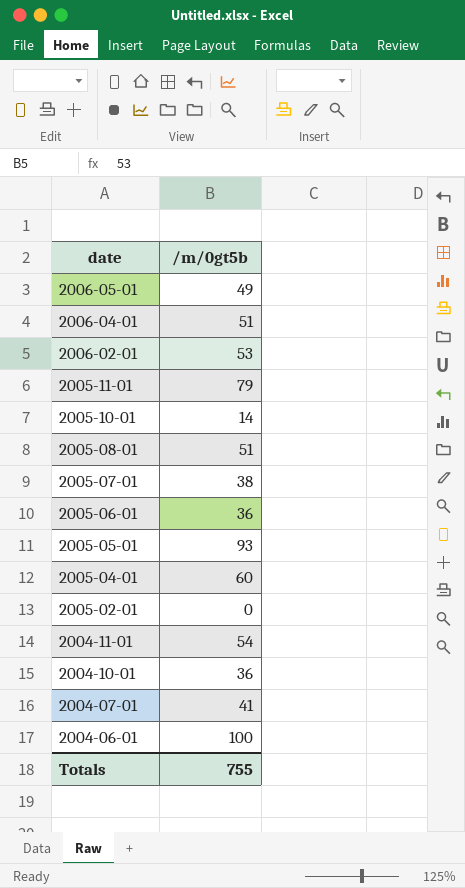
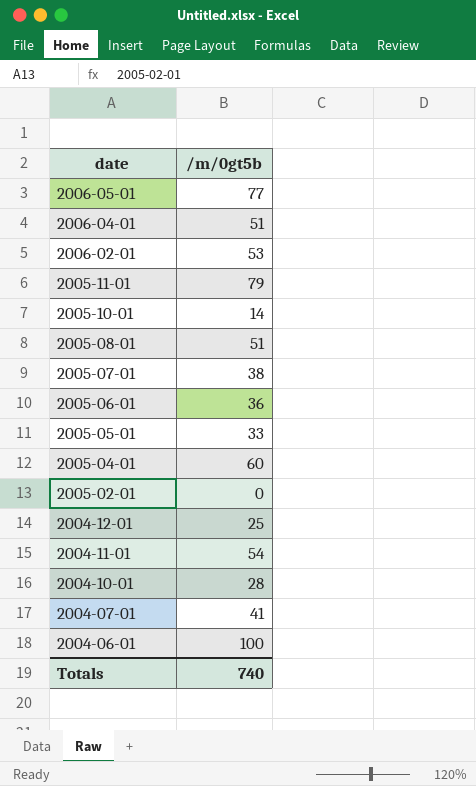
2006-05-01 | /m/0gt5b: 49 -> 77
2005-05-01 | /m/0gt5b: 93 -> 33
row 2004-12-01: none -> 25
2004-10-01 | /m/0gt5b: 36 -> 28
Totals | /m/0gt5b: 755 -> 740

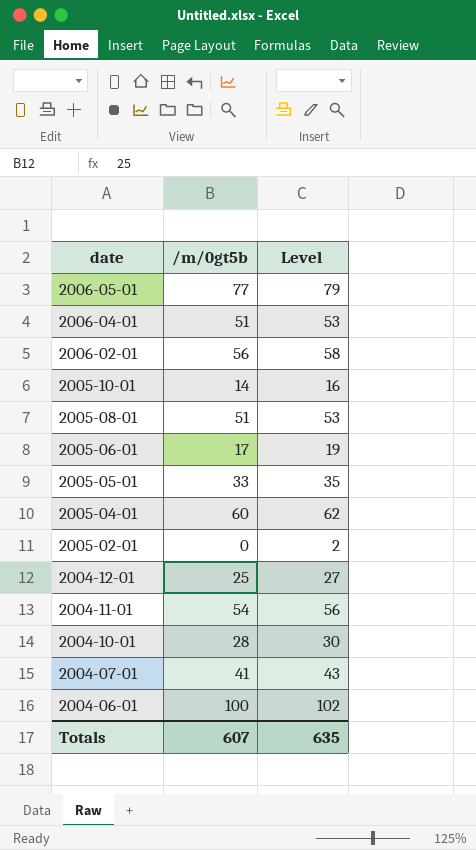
column Level | formula: none -> [/m/0gt5b] + 2
row 2005-11-01: 79 -> none
row 2005-07-01: 38 -> none
2006-02-01 | /m/0gt5b: 53 -> 56
2005-06-01 | /m/0gt5b: 36 -> 17
Totals | /m/0gt5b: 740 -> 607

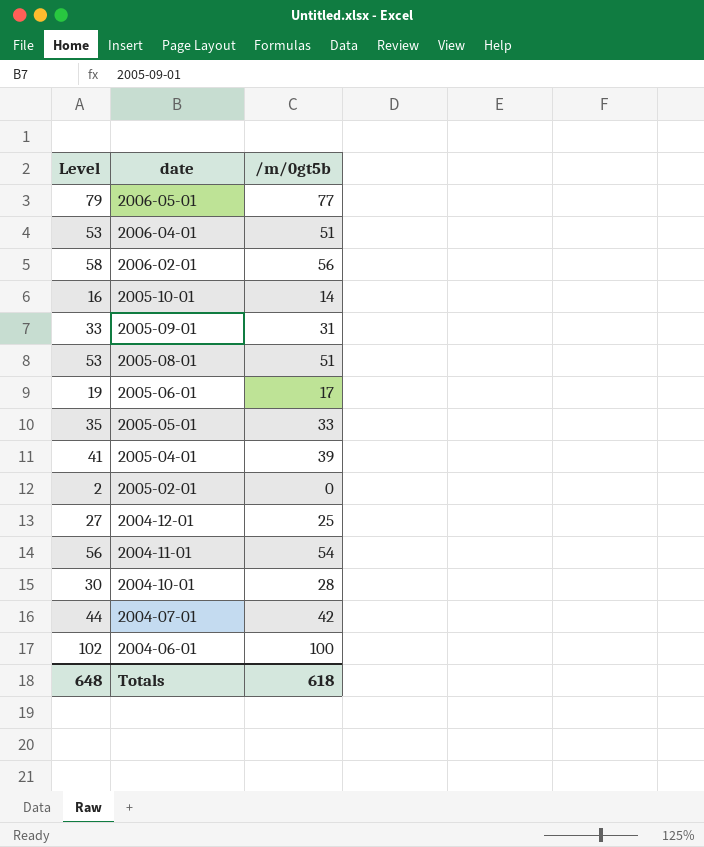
column Level | position: 3 -> 1
row 2005-09-01: none -> 33 | 31
2005-04-01 | Level: 62 -> 41
2005-04-01 | /m/0gt5b: 60 -> 39
2004-07-01 | Level: 43 -> 44
2004-07-01 | /m/0gt5b: 41 -> 42
Totals | Level: 635 -> 648
Totals | /m/0gt5b: 607 -> 618

